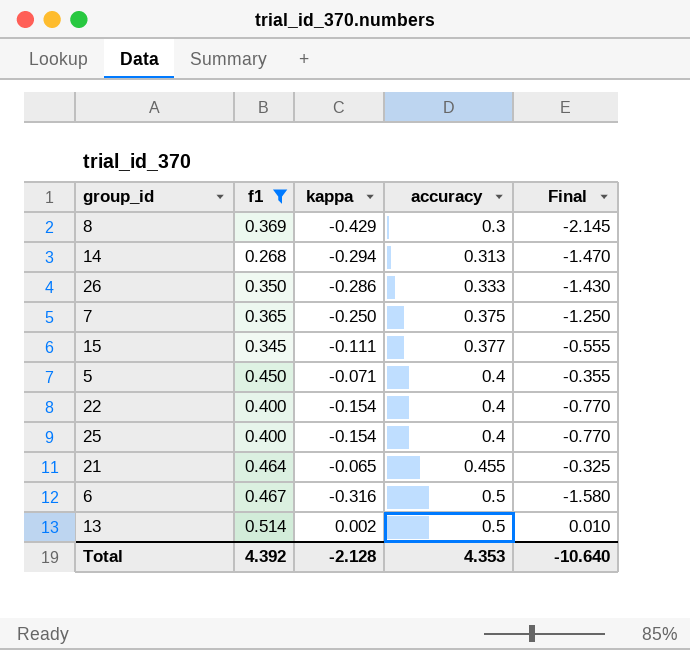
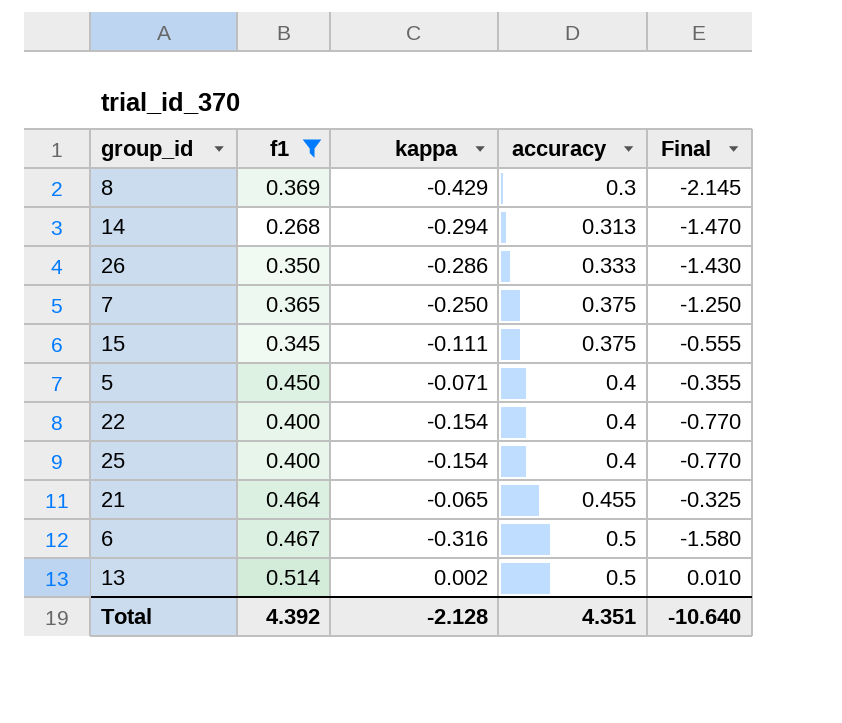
15 | accuracy: 0.377 -> 0.375
Total | accuracy: 4.353 -> 4.351

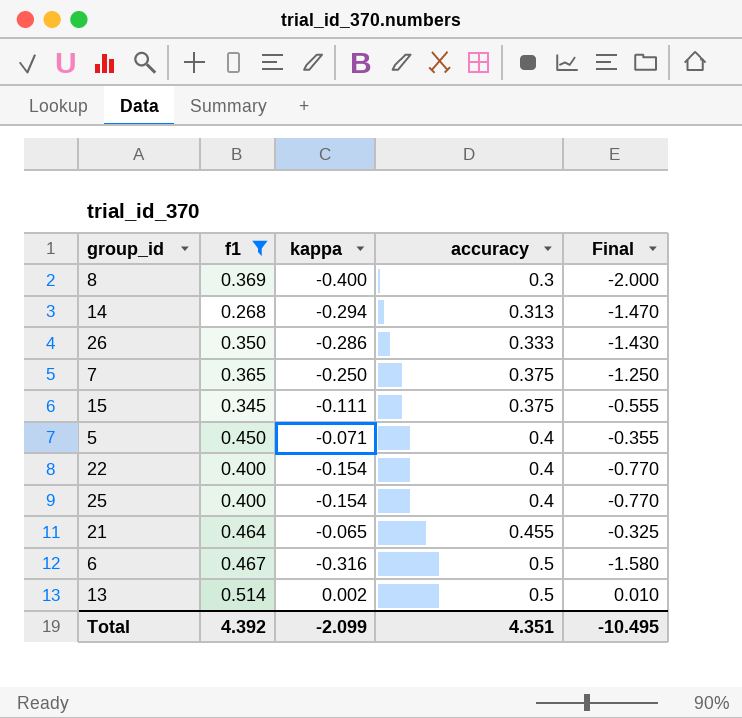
8 | kappa: -0.429 -> -0.400
8 | Final: -2.145 -> -2.000
Total | kappa: -2.128 -> -2.099
Total | Final: -10.640 -> -10.495

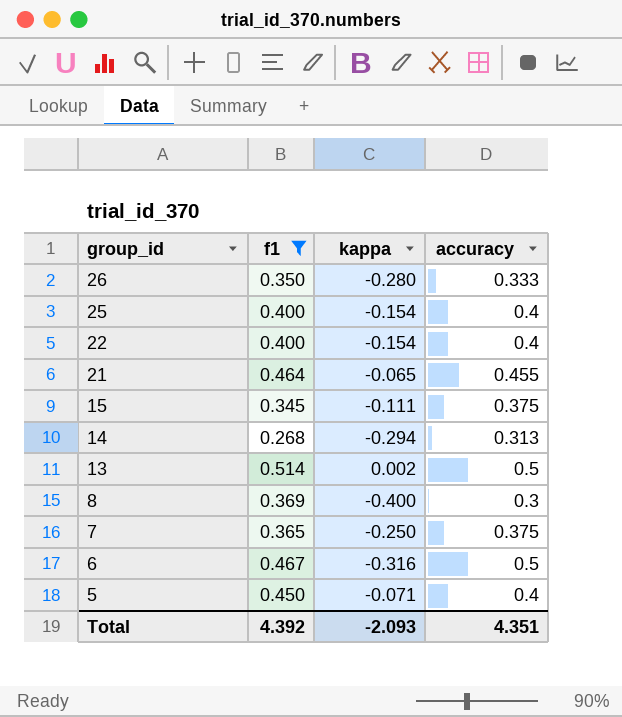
row order: accuracy ascending -> group_id descending
column Final | formula: [kappa] * 5 -> none
26 | kappa: -0.286 -> -0.280
Total | kappa: -2.099 -> -2.093

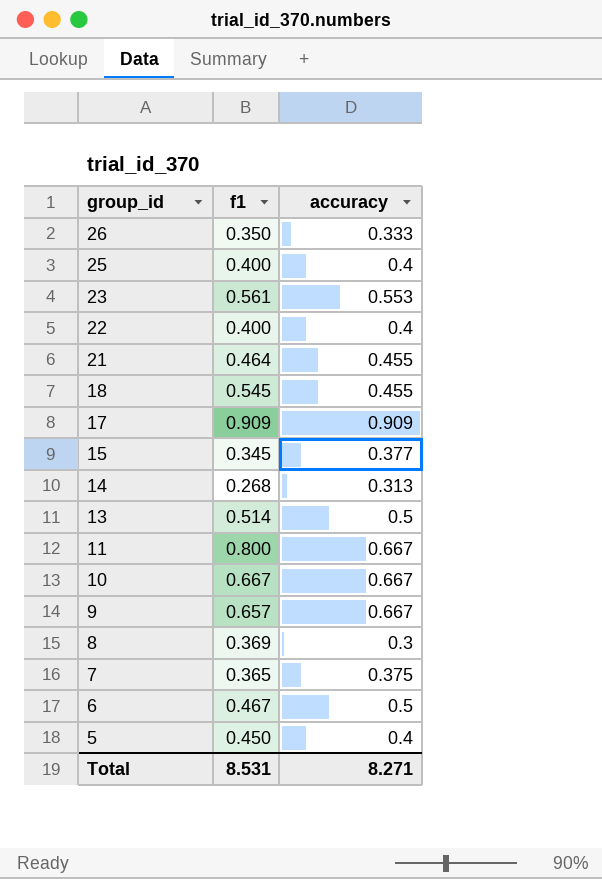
filter: f1 <= 0.514 -> none
column kappa | position: 3 -> none
15 | accuracy: 0.375 -> 0.377
Total | f1: 4.392 -> 8.531
Total | accuracy: 4.351 -> 8.271

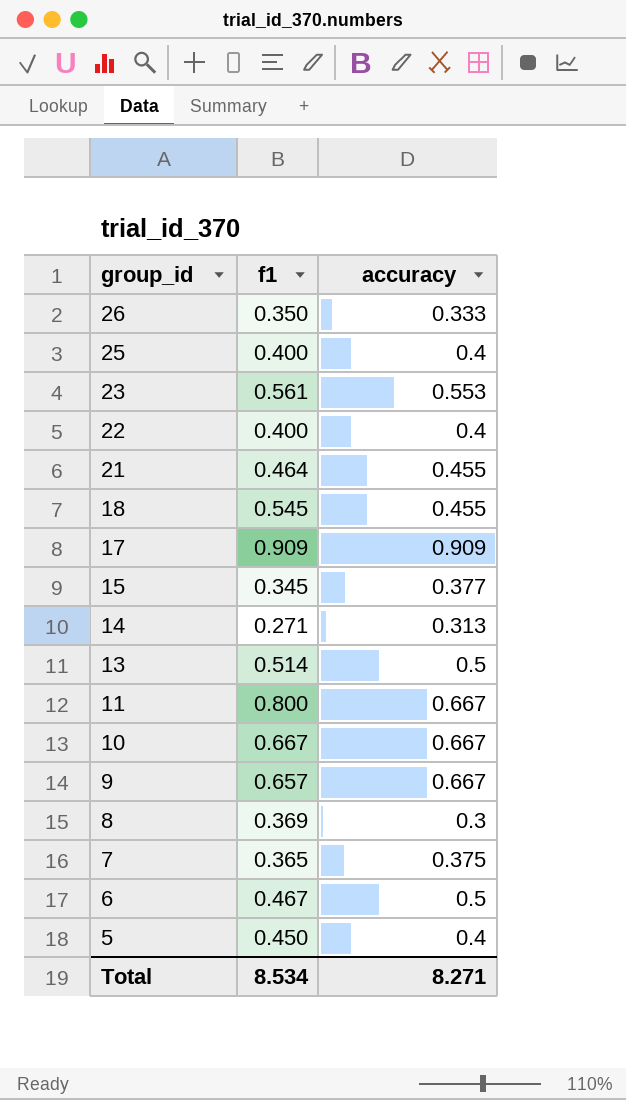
14 | f1: 0.268 -> 0.271
Total | f1: 8.531 -> 8.534

